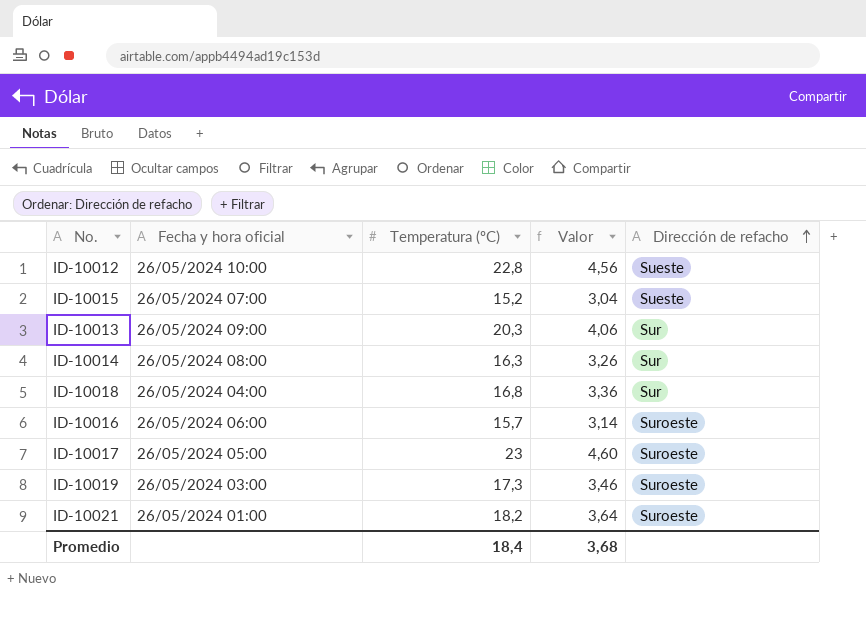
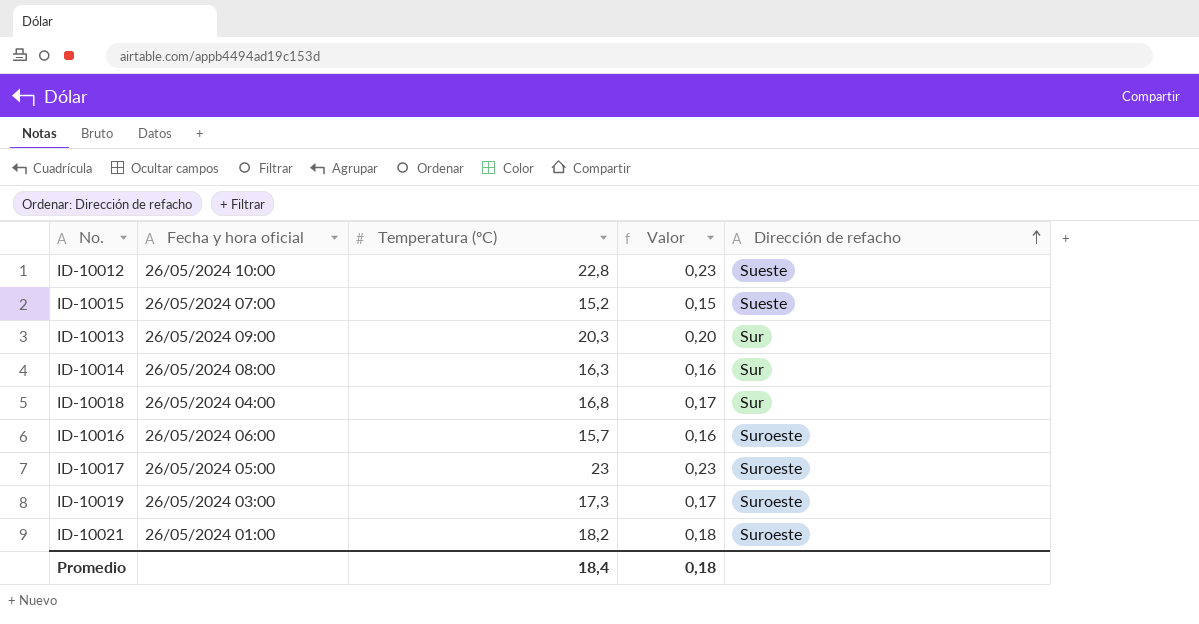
column Valor | formula: [Temperatura (ºC)] * 0,2 -> [Temperatura (ºC)] * 0,01
Promedio | Valor: 3,68 -> 0,18

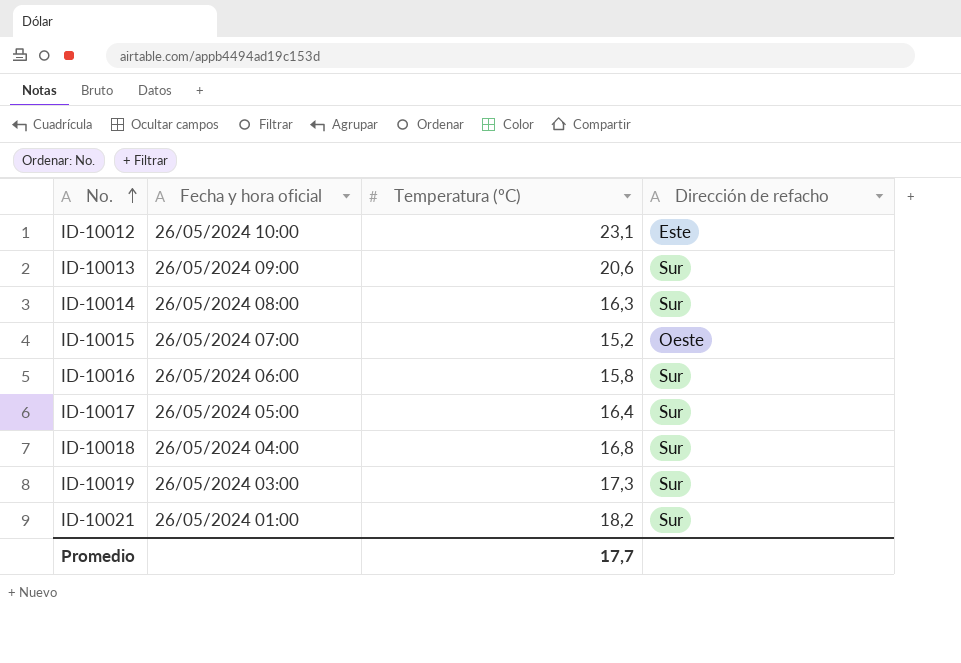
row order: Dirección de refacho ascending -> No. ascending
column Valor | formula: [Temperatura (ºC)] * 0,01 -> none
ID-10012 | Temperatura (ºC): 22,8 -> 23,1
ID-10012 | Dirección de refacho: Sueste -> Este
ID-10013 | Temperatura (ºC): 20,3 -> 20,6
ID-10015 | Dirección de refacho: Sueste -> Oeste
ID-10016 | Temperatura (ºC): 15,7 -> 15,8
ID-10016 | Dirección de refacho: Suroeste -> Sur
ID-10017 | Temperatura (ºC): 23 -> 16,4
ID-10017 | Dirección de refacho: Suroeste -> Sur
ID-10019 | Dirección de refacho: Suroeste -> Sur
ID-10021 | Dirección de refacho: Suroeste -> Sur
Promedio | Temperatura (ºC): 18,4 -> 17,7

